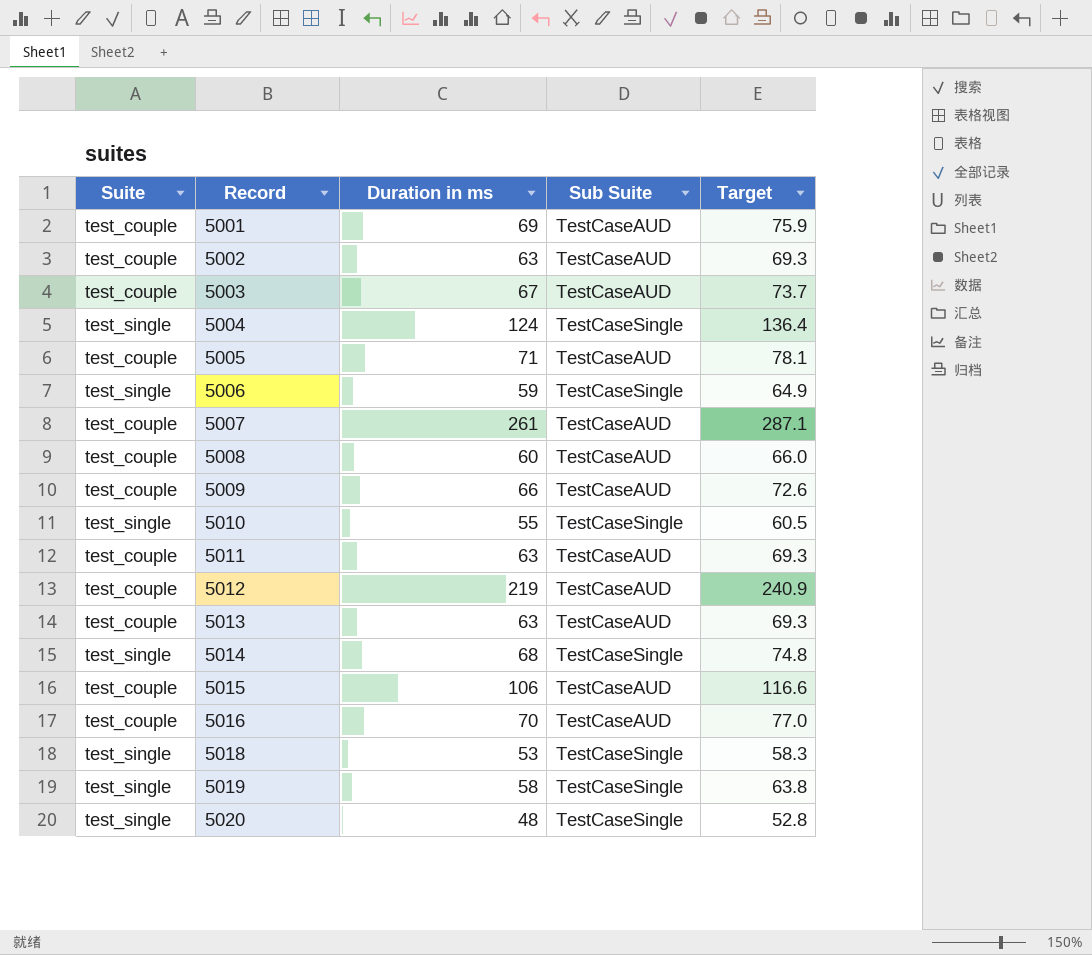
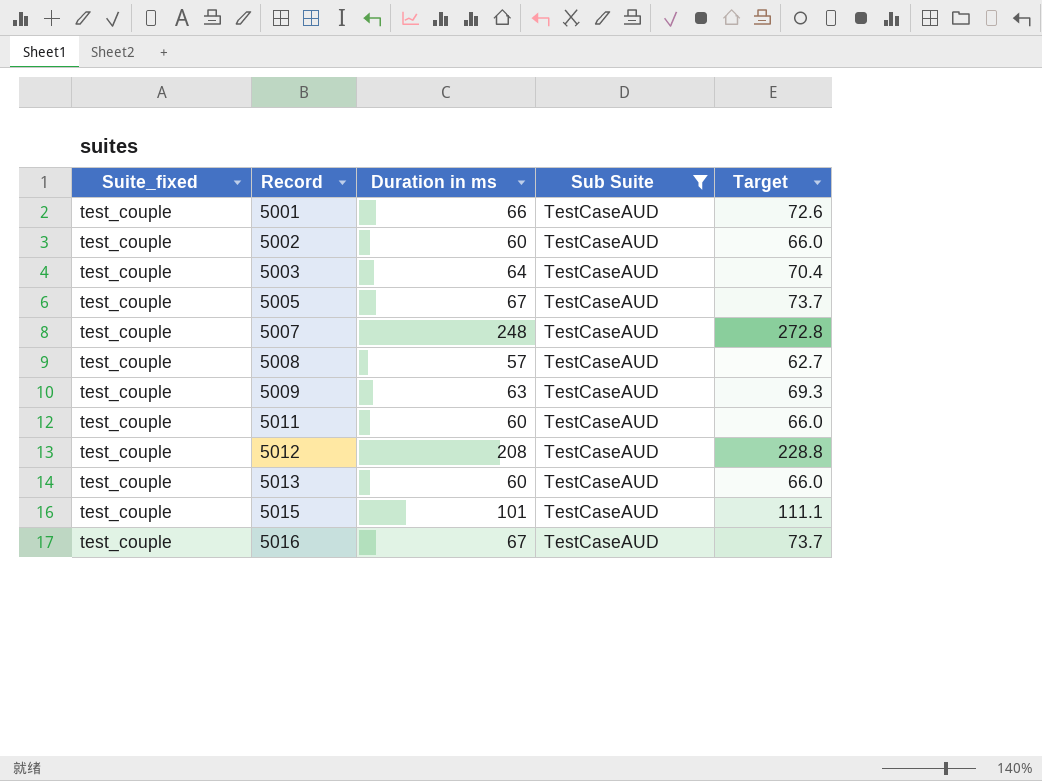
filter: none -> Sub Suite = TestCaseAUD
column name: Suite -> Suite_fixed
5001 | Duration in ms: 69 -> 66
5001 | Target: 75.9 -> 72.6
5002 | Duration in ms: 63 -> 60
5002 | Target: 69.3 -> 66.0
5003 | Duration in ms: 67 -> 64
5003 | Target: 73.7 -> 70.4
5005 | Duration in ms: 71 -> 67
5005 | Target: 78.1 -> 73.7
5007 | Duration in ms: 261 -> 248
5007 | Target: 287.1 -> 272.8
5008 | Duration in ms: 60 -> 57
5008 | Target: 66.0 -> 62.7
5009 | Duration in ms: 66 -> 63
5009 | Target: 72.6 -> 69.3
5011 | Duration in ms: 63 -> 60
5011 | Target: 69.3 -> 66.0
5012 | Duration in ms: 219 -> 208
5012 | Target: 240.9 -> 228.8
5013 | Duration in ms: 63 -> 60
5013 | Target: 69.3 -> 66.0
5015 | Duration in ms: 106 -> 101
5015 | Target: 116.6 -> 111.1
5016 | Duration in ms: 70 -> 67
5016 | Target: 77.0 -> 73.7

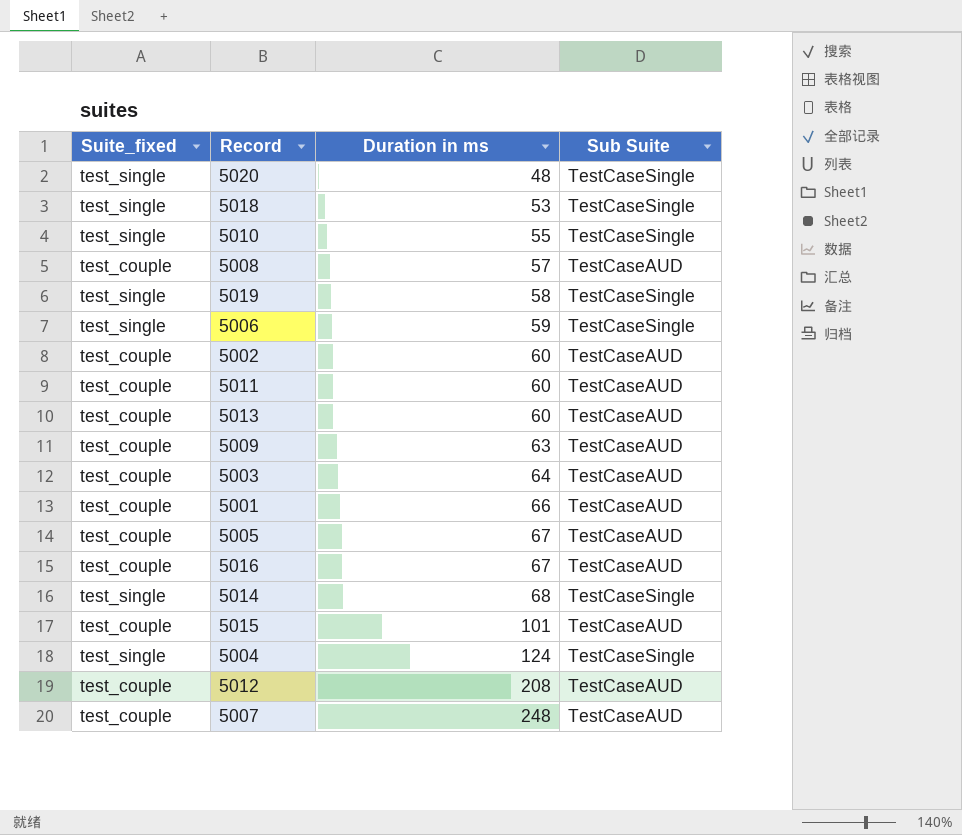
filter: Sub Suite = TestCaseAUD -> none
row order: Record ascending -> Duration in ms ascending
column Target | formula: [Duration in ms] * 1.1 -> none

